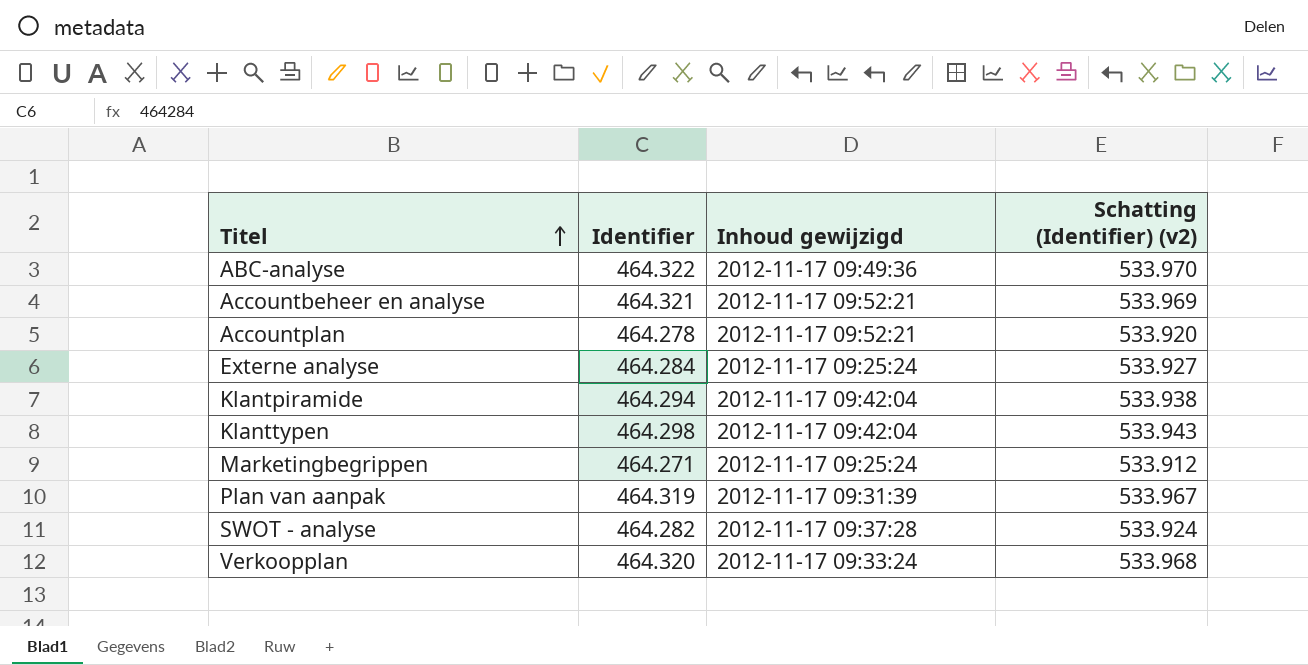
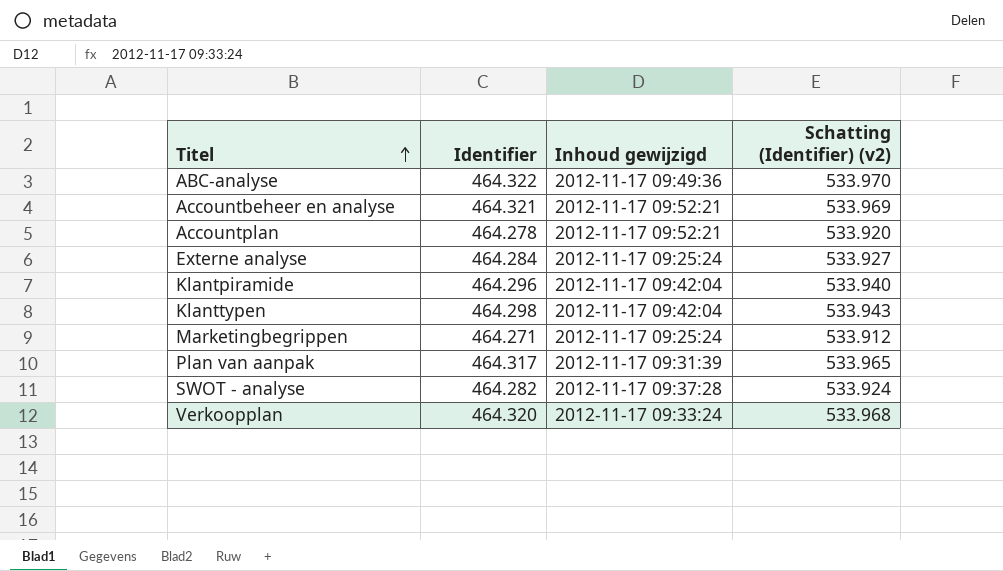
Klantpiramide | Identifier: 464.294 -> 464.296
Klantpiramide | Schatting (Identifier) (v2): 533.938 -> 533.940
Plan van aanpak | Identifier: 464.319 -> 464.317
Plan van aanpak | Schatting (Identifier) (v2): 533.967 -> 533.965

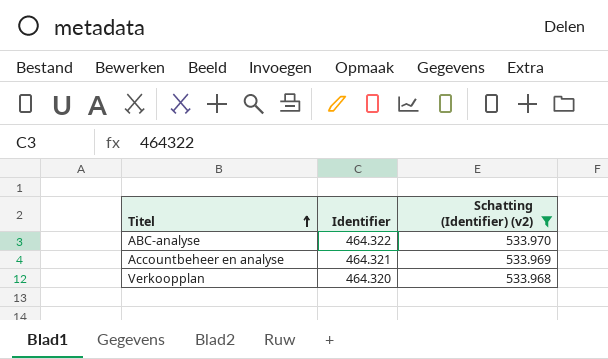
filter: none -> Schatting (Identifier) (v2) >= 533.968
column Inhoud gewijzigd | position: 3 -> none

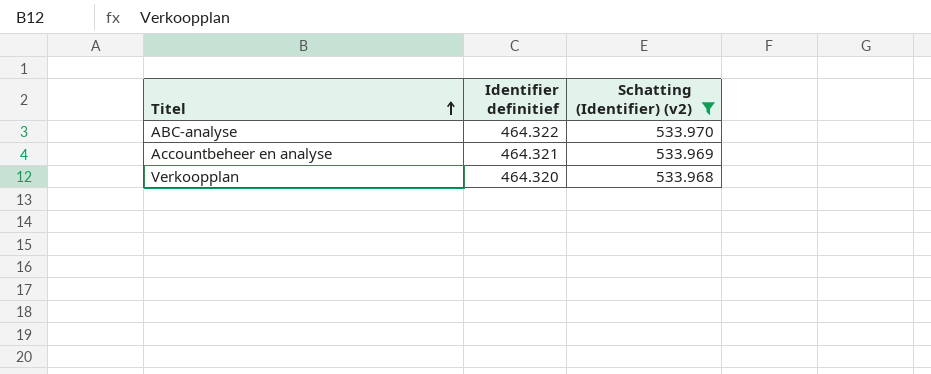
column name: Identifier -> Identifier definitief

